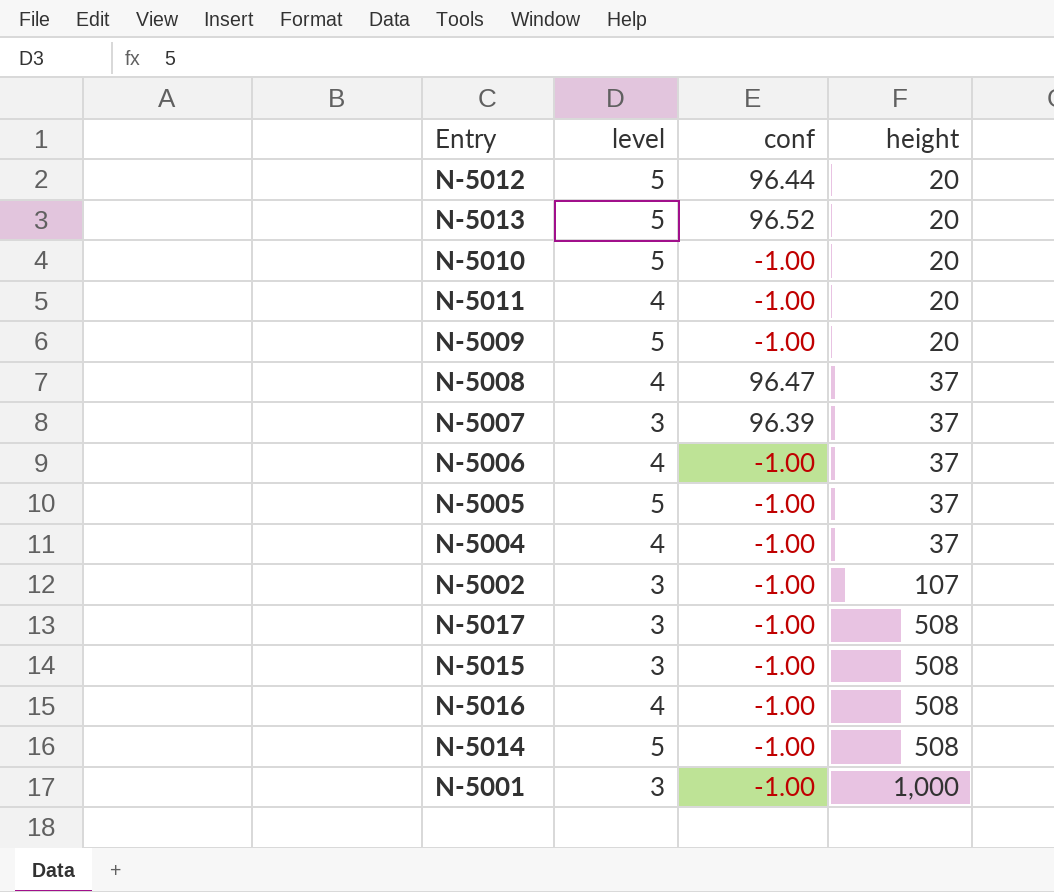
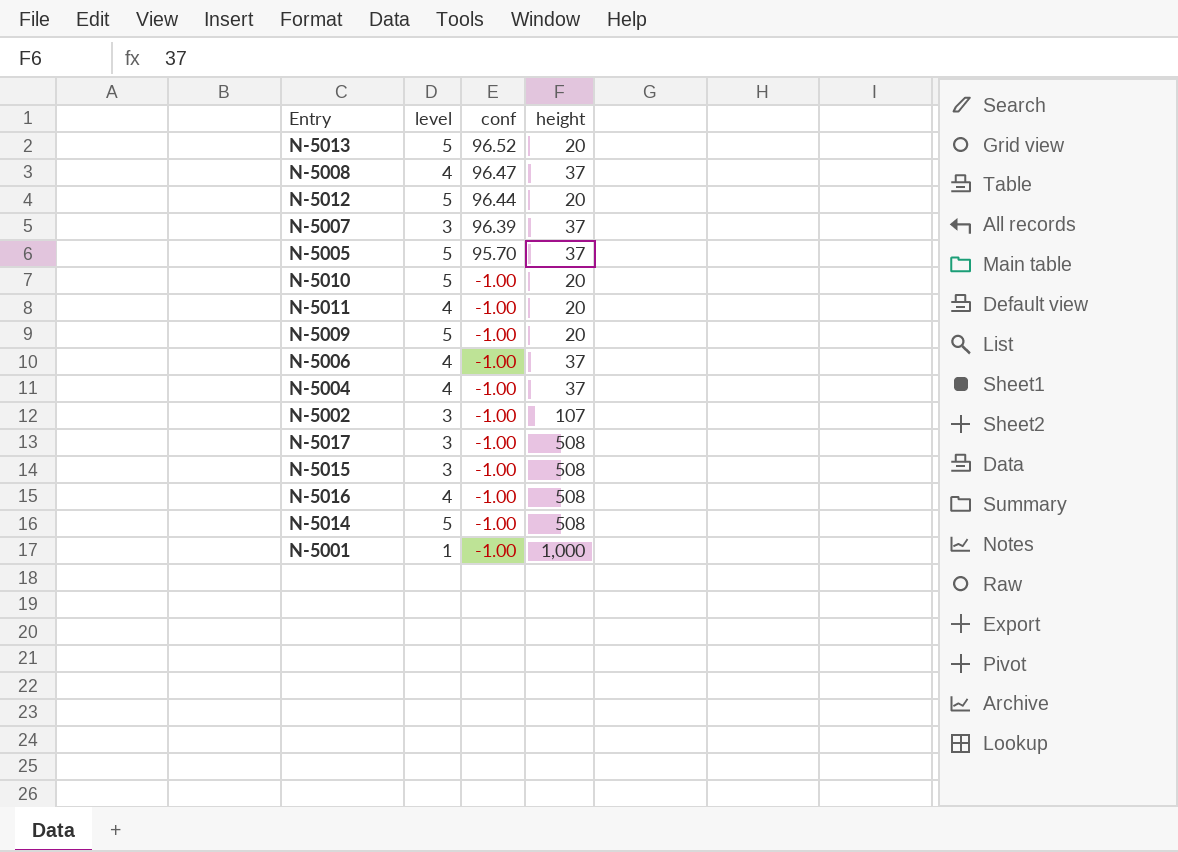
row order: height ascending -> conf descending
N-5005 | conf: -1.00 -> 95.70
N-5001 | level: 3 -> 1

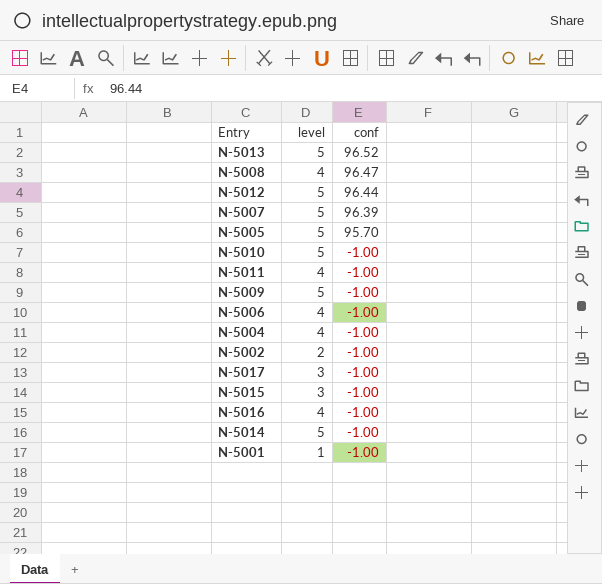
column height | position: 4 -> none
N-5007 | level: 3 -> 5
N-5002 | level: 3 -> 2

